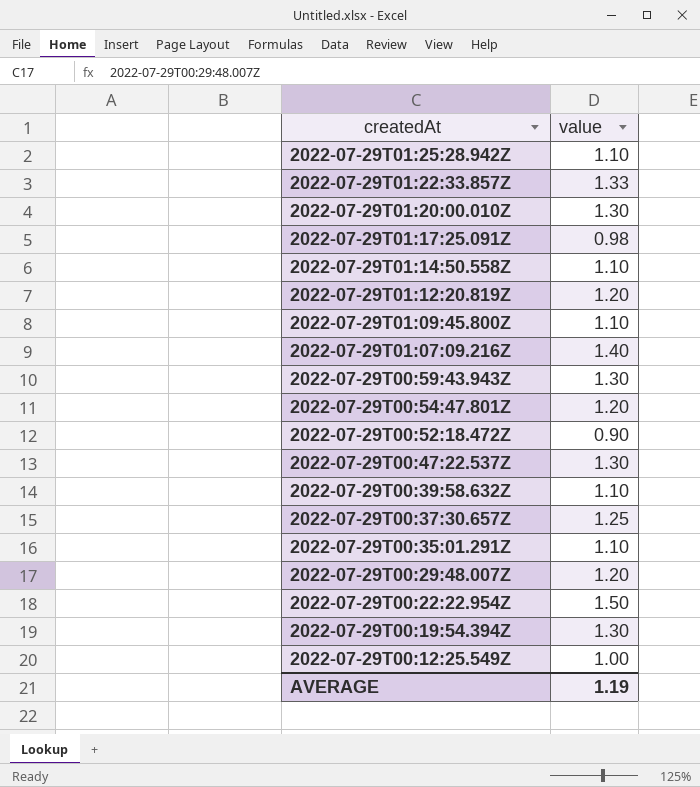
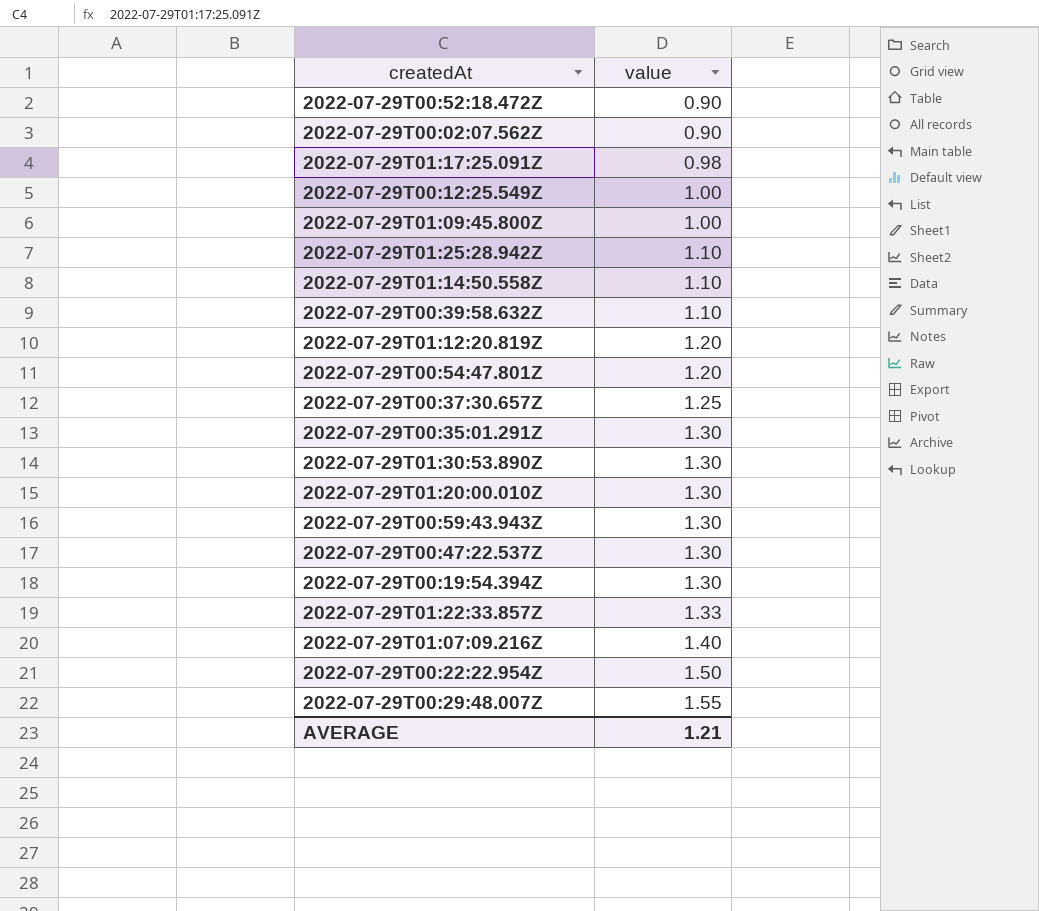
row order: createdAt descending -> value ascending
row 2022-07-29T00:02:07.562Z: none -> 0.90
2022-07-29T01:09:45.800Z | value: 1.10 -> 1.00
2022-07-29T00:35:01.291Z | value: 1.10 -> 1.30
row 2022-07-29T01:30:53.890Z: none -> 1.30
2022-07-29T00:29:48.007Z | value: 1.20 -> 1.55
AVERAGE | value: 1.19 -> 1.21

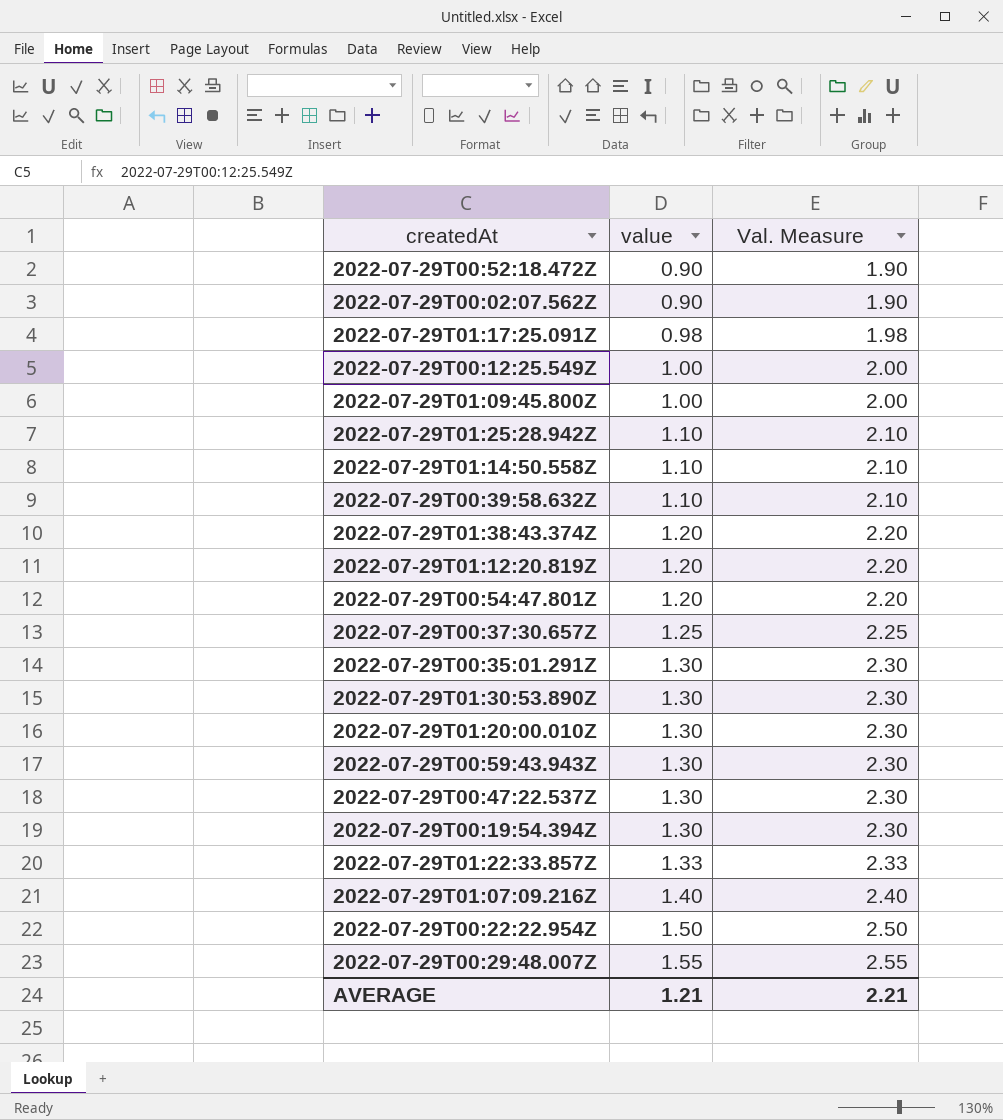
column Val. Measure | formula: none -> [value] + 1
row 2022-07-29T01:38:43.374Z: none -> 1.20 | 2.20

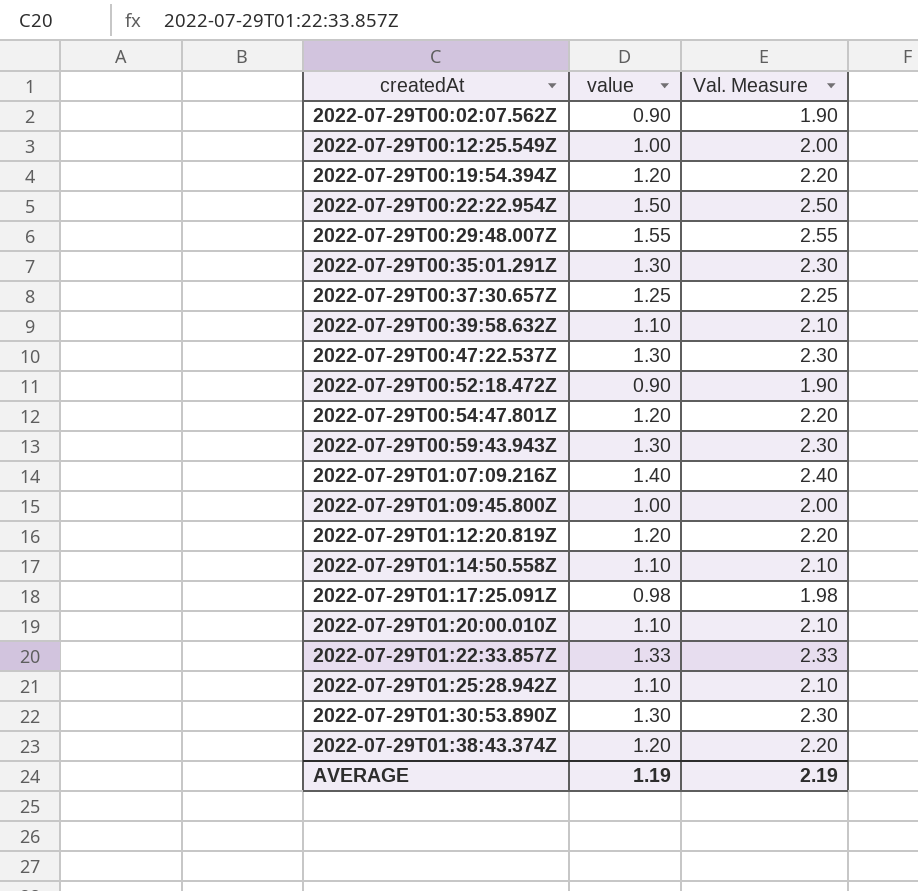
row order: value ascending -> createdAt ascending
2022-07-29T00:19:54.394Z | value: 1.30 -> 1.20
2022-07-29T00:19:54.394Z | Val. Measure: 2.30 -> 2.20
2022-07-29T01:20:00.010Z | value: 1.30 -> 1.10
2022-07-29T01:20:00.010Z | Val. Measure: 2.30 -> 2.10
AVERAGE | value: 1.21 -> 1.19
AVERAGE | Val. Measure: 2.21 -> 2.19

